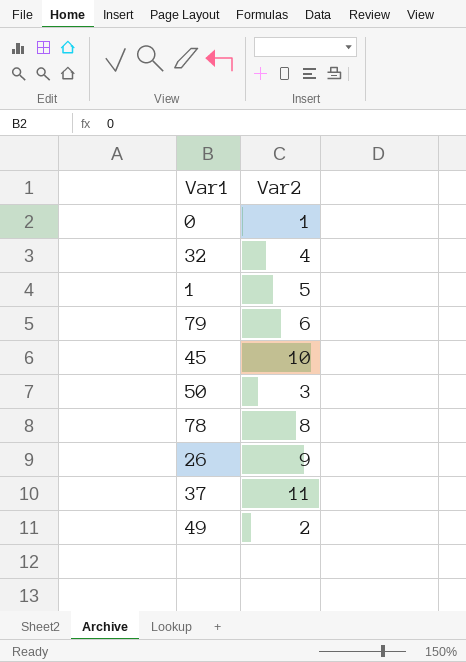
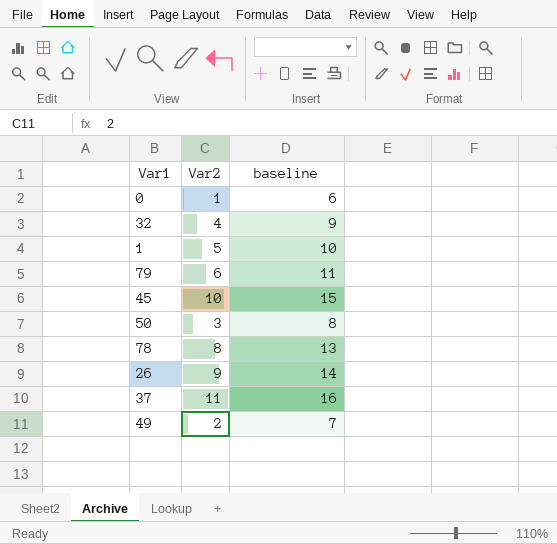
column baseline | formula: none -> [Var2] + 5

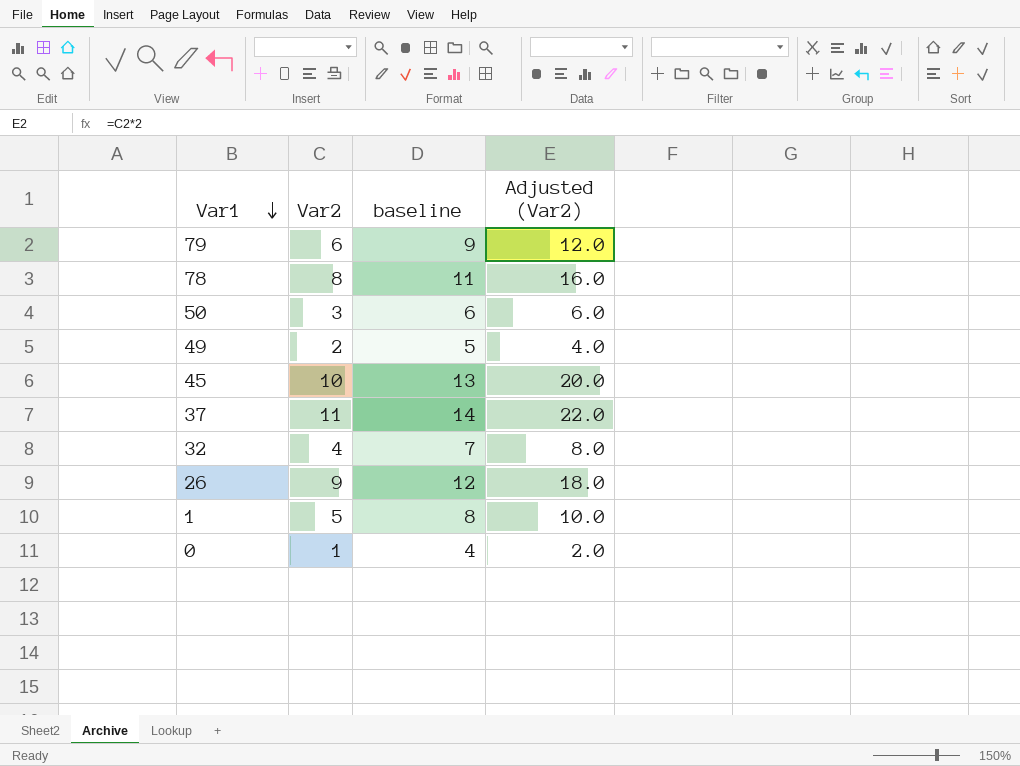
row order: none -> Var1 descending
column baseline | formula: [Var2] + 5 -> [Var2] + 3
column Adjusted (Var2) | formula: none -> [Var2] * 2

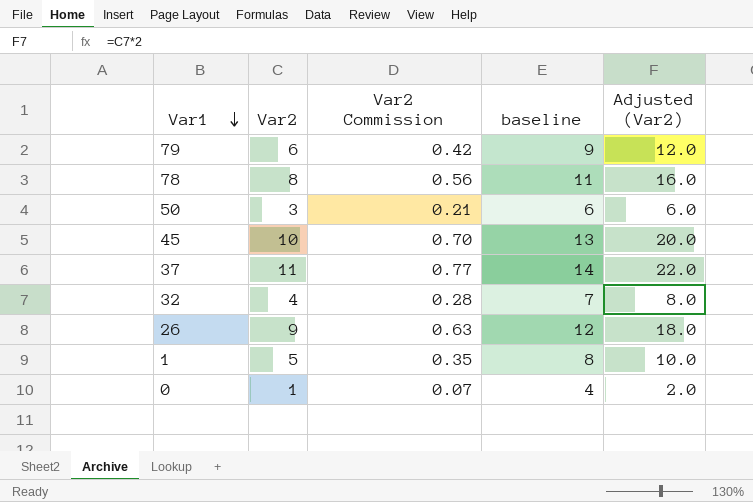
column Var2 Commission | formula: none -> [Var2] * 0.07
row 49: 2 | 5 | 4.0 -> none

